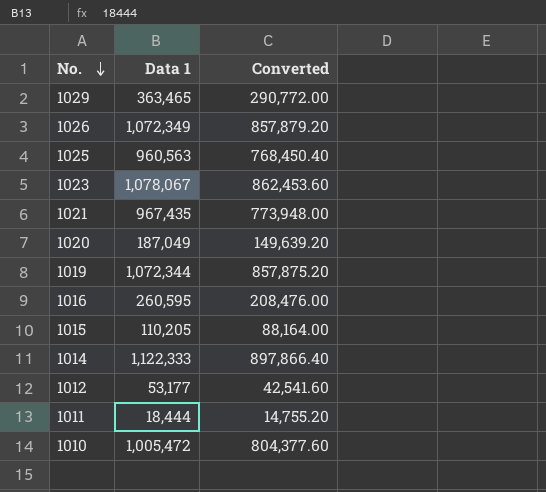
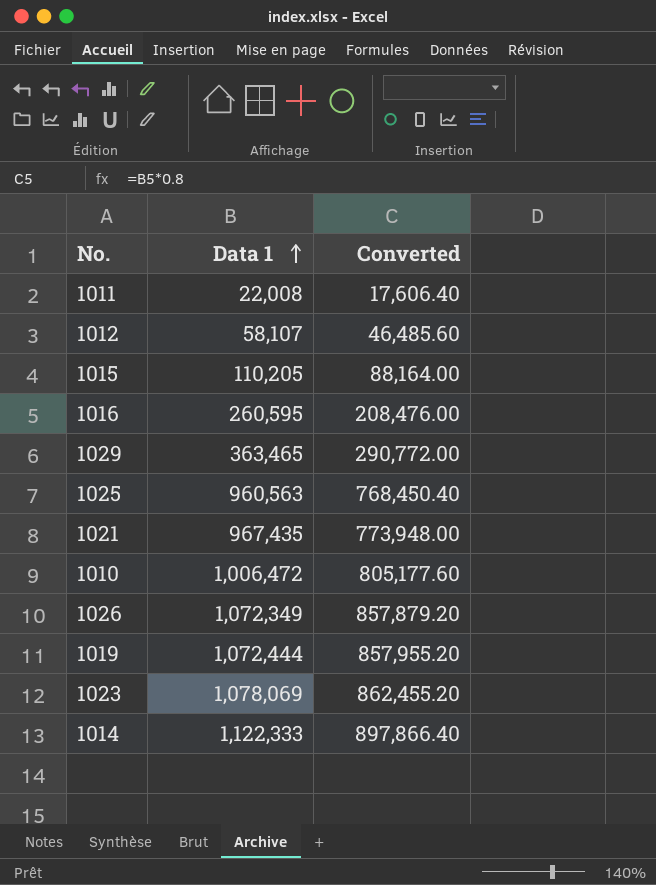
row order: No. descending -> Data 1 ascending
row 1020: 187,049 | 149,639.20 -> none
1011 | Data 1: 18,444 -> 22,008
1011 | Converted: 14,755.20 -> 17,606.40
1012 | Data 1: 53,177 -> 58,107
1012 | Converted: 42,541.60 -> 46,485.60
1010 | Data 1: 1,005,472 -> 1,006,472
1010 | Converted: 804,377.60 -> 805,177.60
1019 | Data 1: 1,072,344 -> 1,072,444
1019 | Converted: 857,875.20 -> 857,955.20
1023 | Data 1: 1,078,067 -> 1,078,069
1023 | Converted: 862,453.60 -> 862,455.20

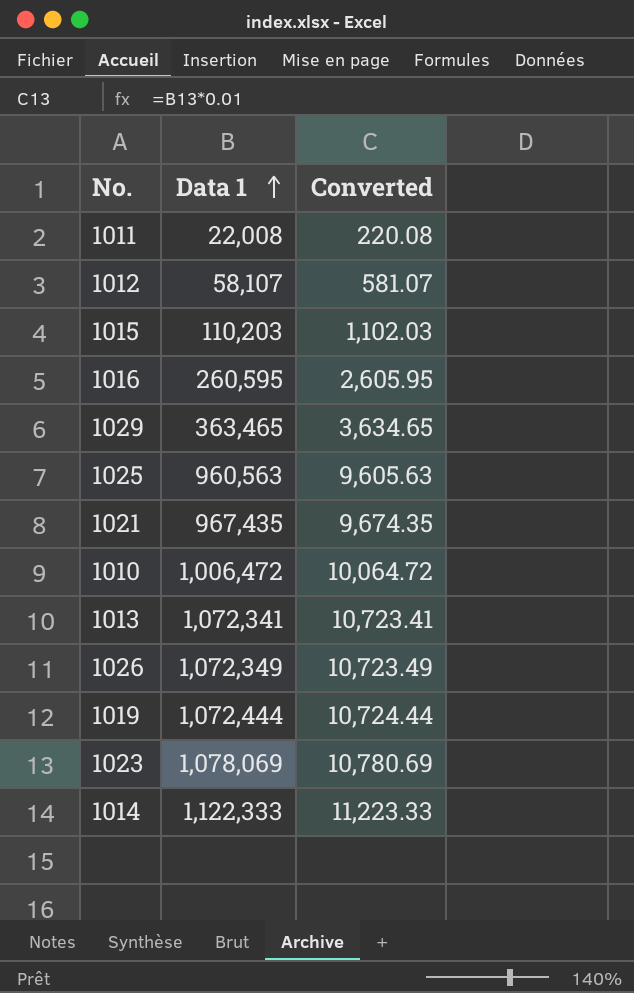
column Converted | formula: [Data 1] * 0.8 -> [Data 1] * 0.01
1015 | Data 1: 110,205 -> 110,203
row 1013: none -> 1,072,341 | 10,723.41

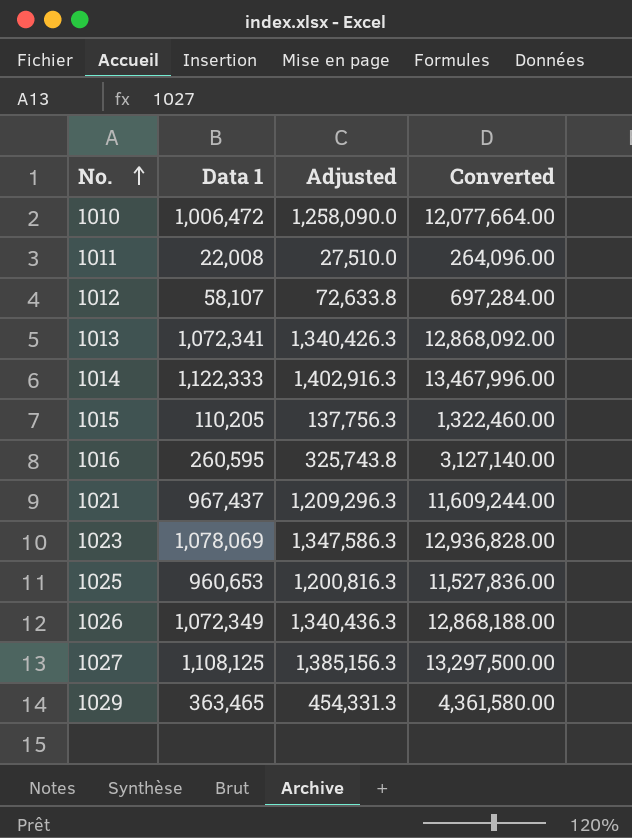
row order: Data 1 ascending -> No. ascending
column Adjusted | formula: none -> [Data 1] * 1.25
column Converted | formula: [Data 1] * 0.01 -> [Data 1] * 12
row 1019: 1,072,444 | 10,724.44 -> none
1015 | Data 1: 110,203 -> 110,205
1021 | Data 1: 967,435 -> 967,437
1025 | Data 1: 960,563 -> 960,653
row 1027: none -> 1,108,125 | 1,385,156.3 | 13,297,500.00

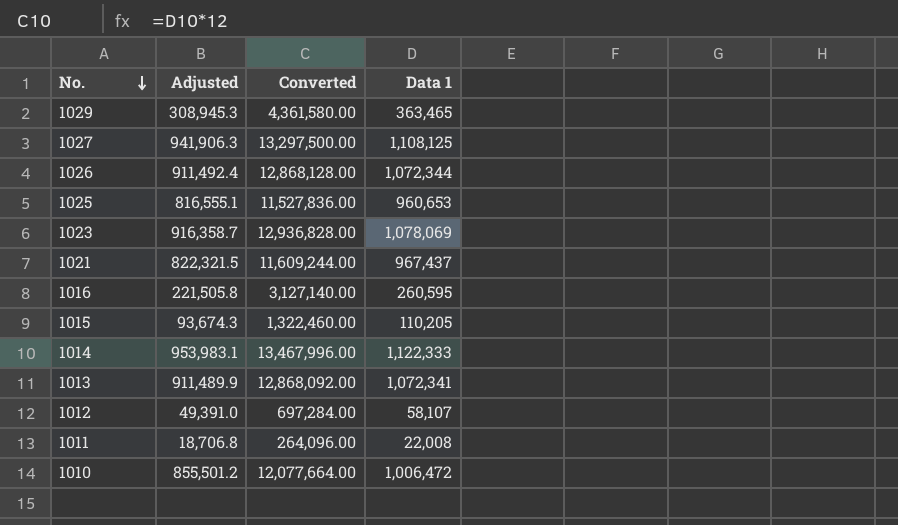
row order: No. ascending -> No. descending
column Adjusted | formula: [Data 1] * 1.25 -> [Data 1] * 0.85
column Data 1 | position: 2 -> 4
1026 | Converted: 12,868,188.00 -> 12,868,128.00
1026 | Data 1: 1,072,349 -> 1,072,344

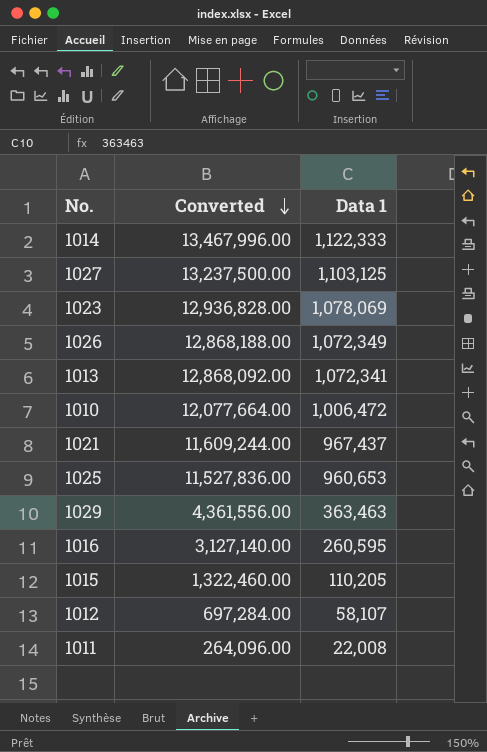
row order: No. descending -> Converted descending
column Adjusted | formula: [Data 1] * 0.85 -> none
1027 | Converted: 13,297,500.00 -> 13,237,500.00
1027 | Data 1: 1,108,125 -> 1,103,125
1026 | Converted: 12,868,128.00 -> 12,868,188.00
1026 | Data 1: 1,072,344 -> 1,072,349
1029 | Converted: 4,361,580.00 -> 4,361,556.00
1029 | Data 1: 363,465 -> 363,463

